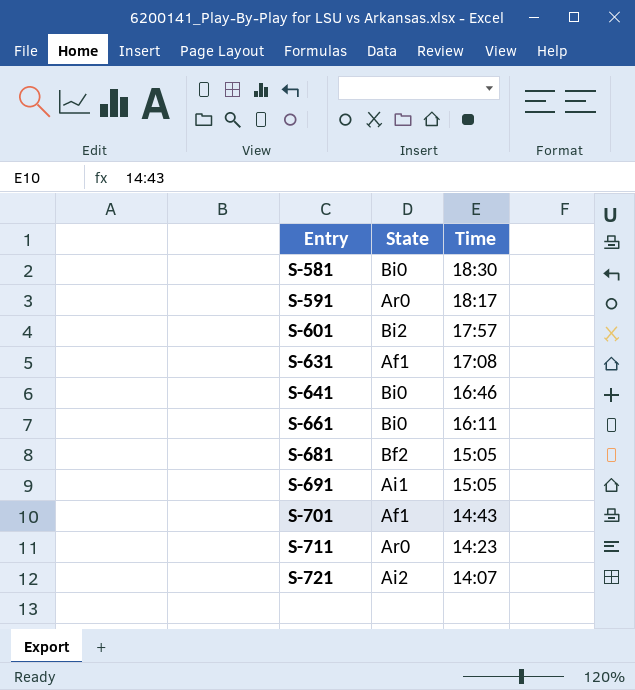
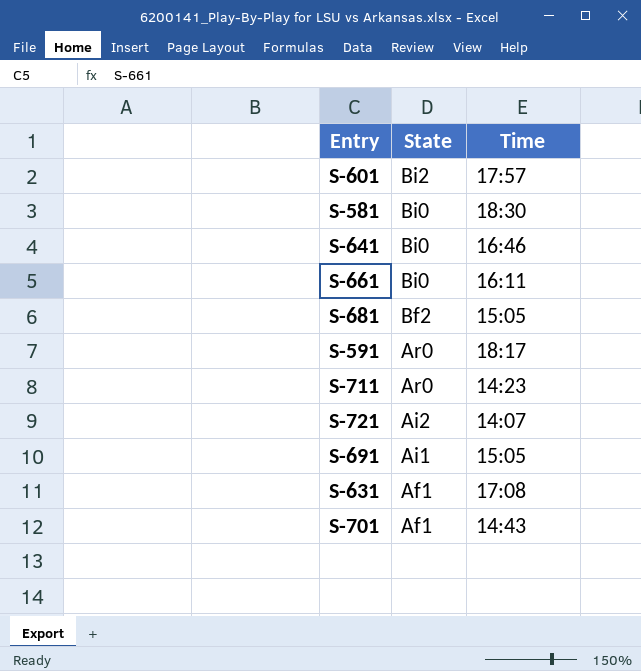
row order: Entry ascending -> State descending

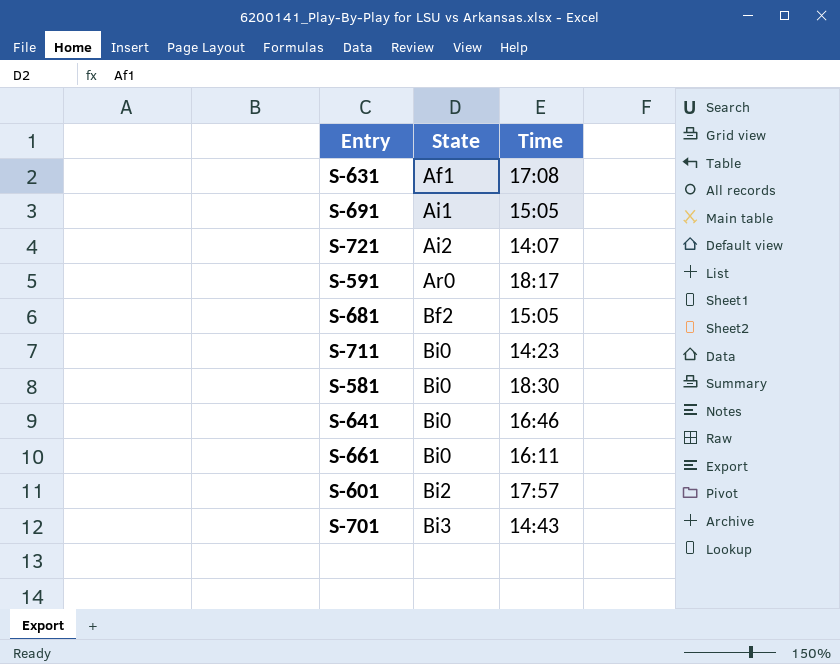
row order: State descending -> State ascending
S-711 | State: Ar0 -> Bi0
S-701 | State: Af1 -> Bi3

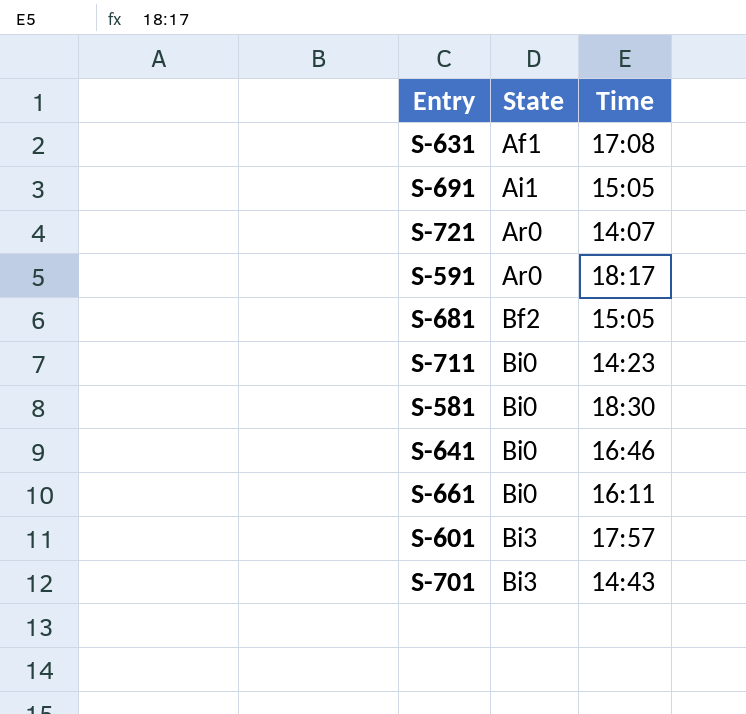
S-721 | State: Ai2 -> Ar0
S-601 | State: Bi2 -> Bi3

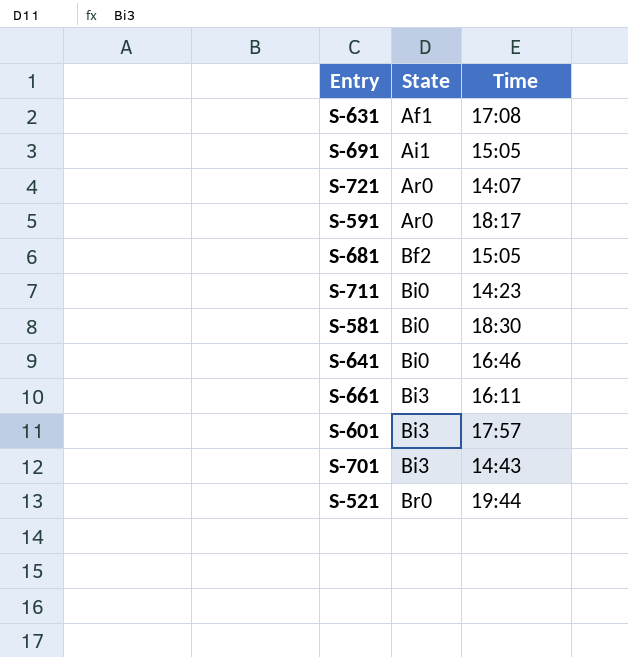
S-661 | State: Bi0 -> Bi3
row S-521: none -> Br0 | 19:44

